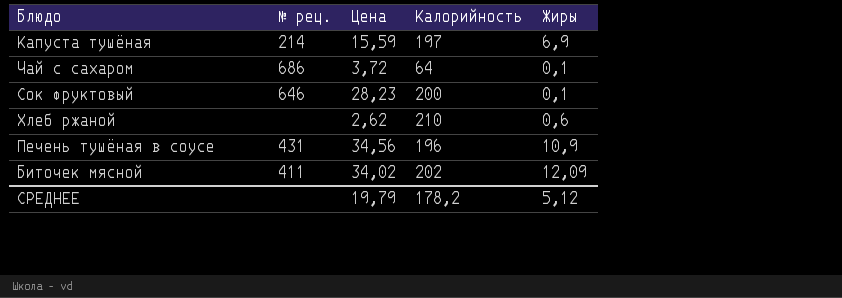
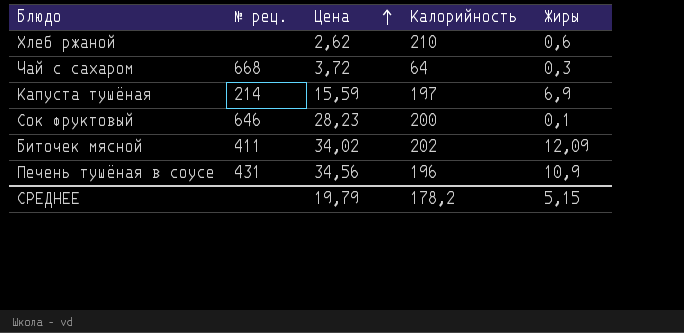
row order: none -> Цена ascending
Чай с сахаром | № рец.: 686 -> 668
Чай с сахаром | Жиры: 0,1 -> 0,3
СРЕДНЕЕ | Жиры: 5,12 -> 5,15

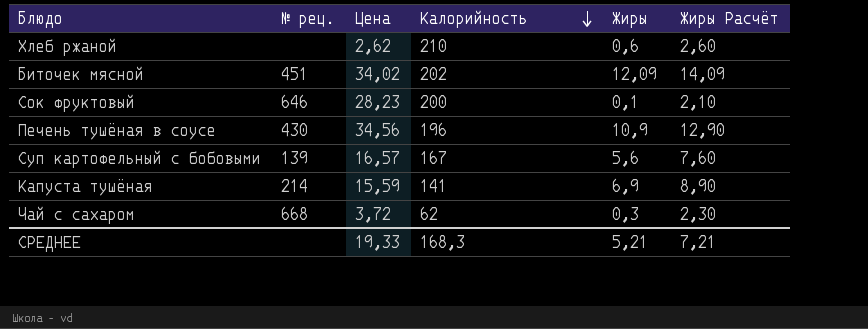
row order: Цена ascending -> Калорийность descending
column Жиры Расчёт | formula: none -> [Жиры] + 2
Биточек мясной | № рец.: 411 -> 451
Печень тушёная в соусе | № рец.: 431 -> 430
row Суп картофельный с бобовыми: none -> 139 | 16,57 | 167 | 5,6 | 7,60
Капуста тушёная | Калорийность: 197 -> 141
Чай с сахаром | Калорийность: 64 -> 62
СРЕДНЕЕ | Цена: 19,79 -> 19,33
СРЕДНЕЕ | Калорийность: 178,2 -> 168,3
СРЕДНЕЕ | Жиры: 5,15 -> 5,21

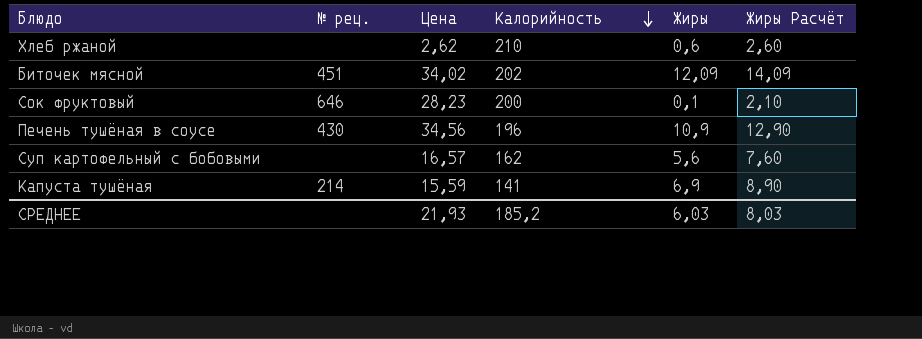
row Чай с сахаром: 668 | 3,72 | 62 | 0,3 | 2,30 -> none
Суп картофельный с бобовыми | № рец.: 139 -> none
Суп картофельный с бобовыми | Калорийность: 167 -> 162
СРЕДНЕЕ | Цена: 19,33 -> 21,93
СРЕДНЕЕ | Калорийность: 168,3 -> 185,2
СРЕДНЕЕ | Жиры: 5,21 -> 6,03
СРЕДНЕЕ | Жиры Расчёт: 7,21 -> 8,03

